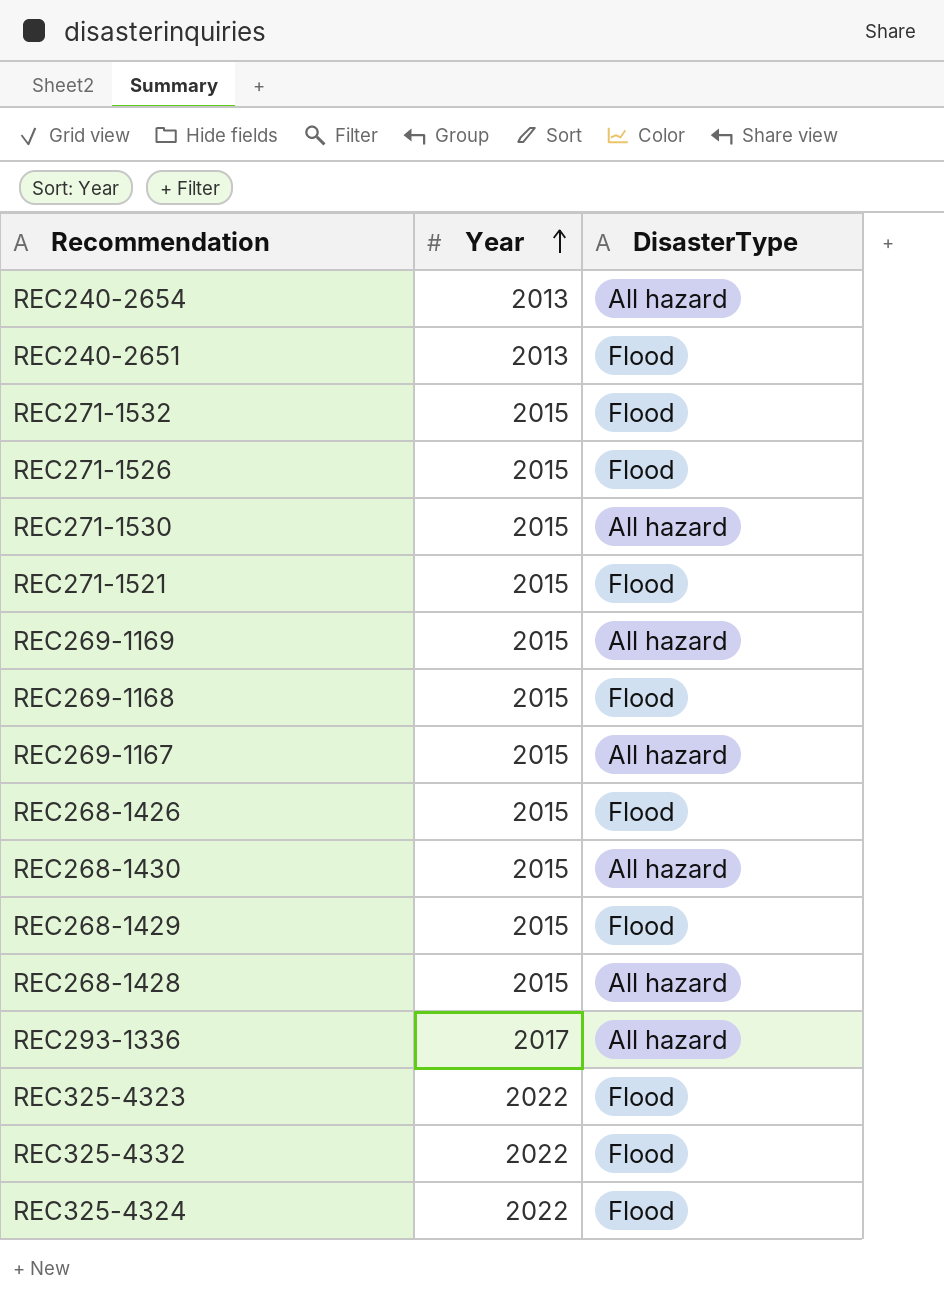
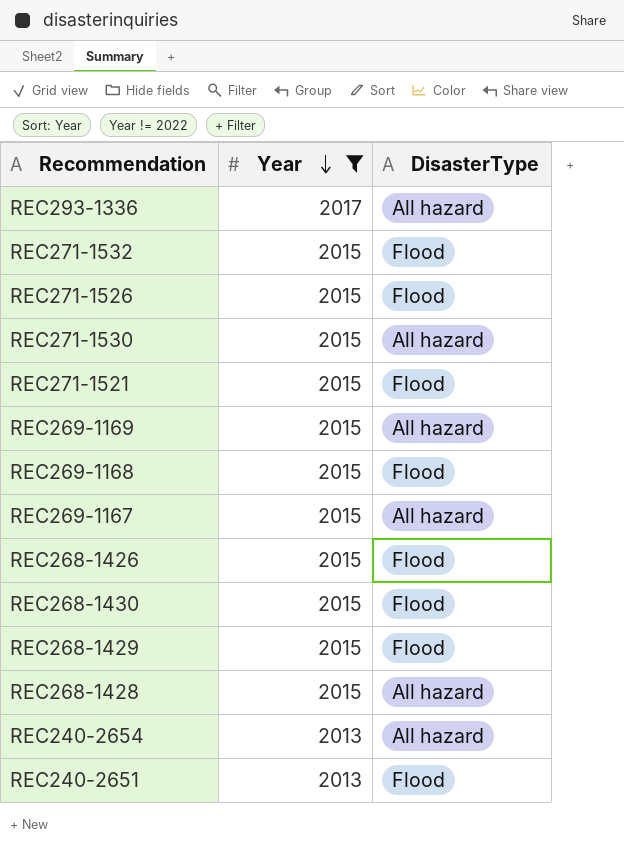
filter: none -> Year != 2022
row order: Year ascending -> Year descending
REC268-1430 | DisasterType: All hazard -> Flood

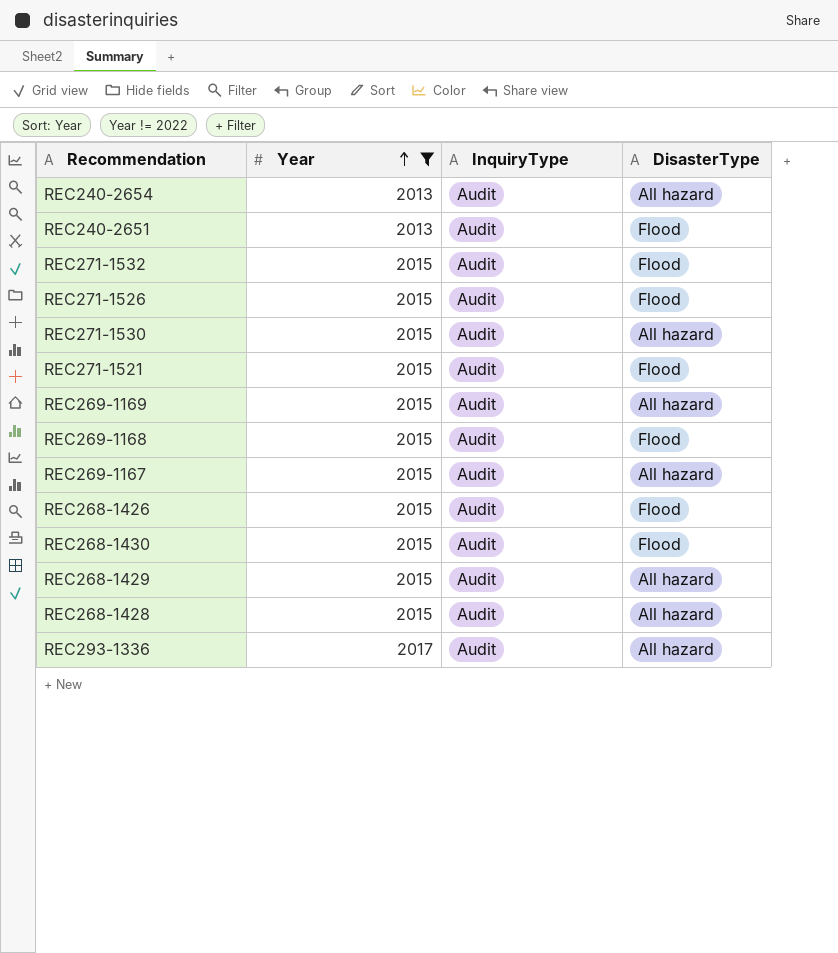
row order: Year descending -> Year ascending
column InquiryType | position: none -> 3
REC268-1429 | DisasterType: Flood -> All hazard

